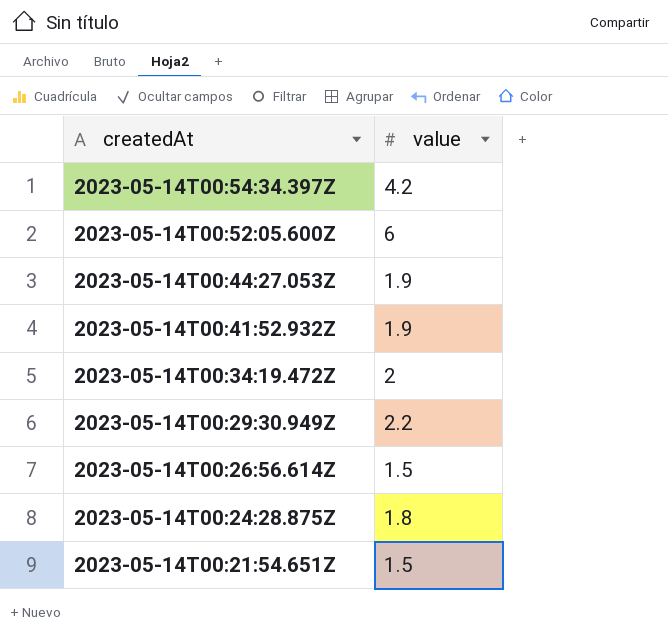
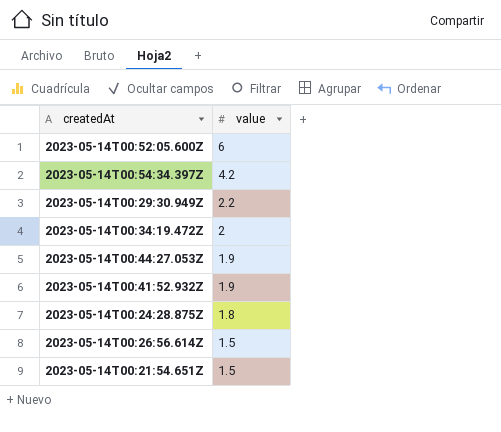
row order: createdAt descending -> value descending

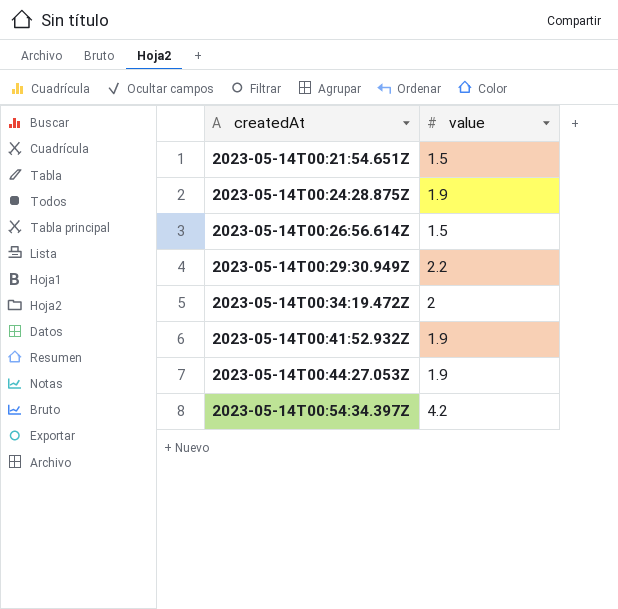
row order: value descending -> createdAt ascending
row 2023-05-14T00:52:05.600Z: 6 -> none
2023-05-14T00:24:28.875Z | value: 1.8 -> 1.9

